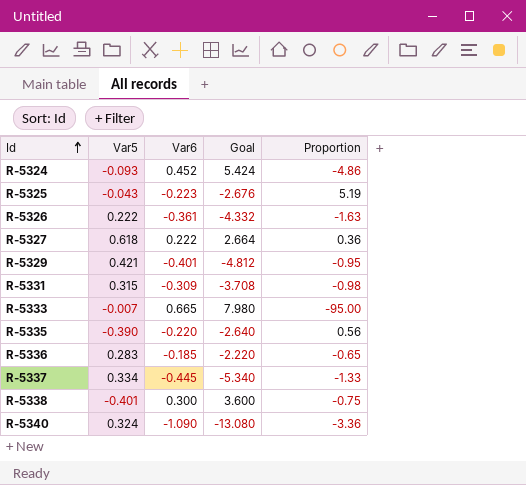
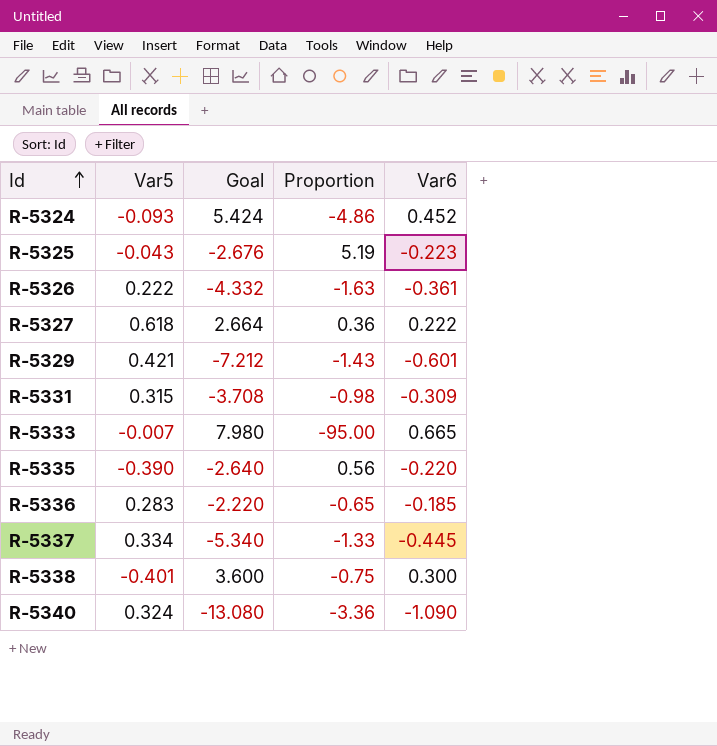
column Var6 | position: 3 -> 5
R-5329 | Goal: -4.812 -> -7.212
R-5329 | Proportion: -0.95 -> -1.43
R-5329 | Var6: -0.401 -> -0.601

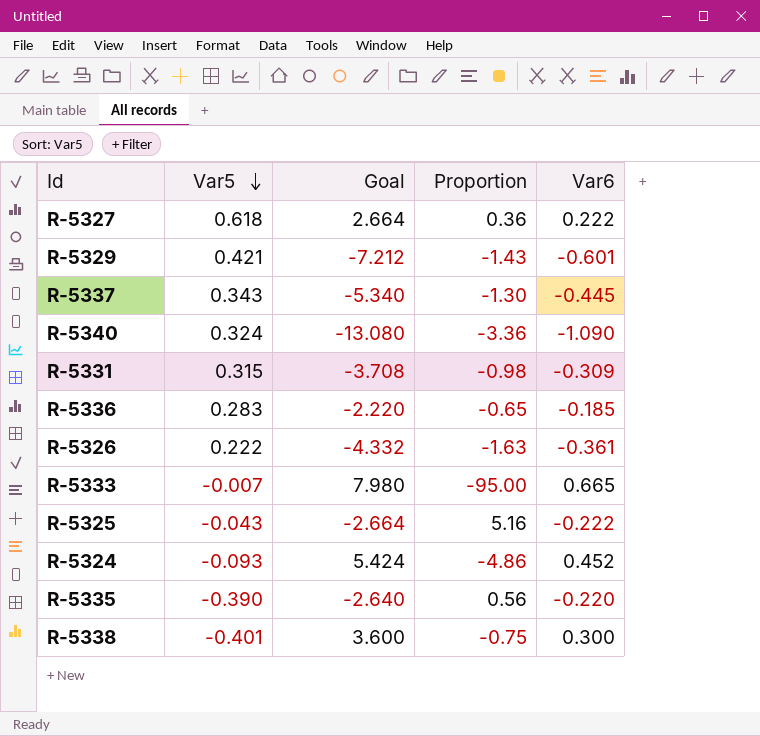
row order: Id ascending -> Var5 descending
R-5337 | Var5: 0.334 -> 0.343
R-5337 | Proportion: -1.33 -> -1.30
R-5325 | Goal: -2.676 -> -2.664
R-5325 | Proportion: 5.19 -> 5.16
R-5325 | Var6: -0.223 -> -0.222

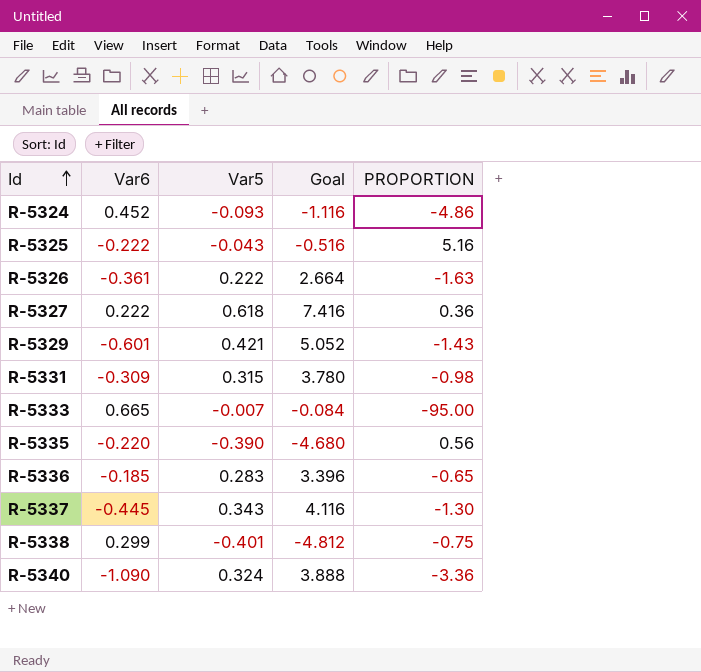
row order: Var5 descending -> Id ascending
column Var6 | position: 5 -> 2
column Goal | formula: [Var6] * 12 -> [Var5] * 12
column name: Proportion -> PROPORTION
R-5338 | Var6: 0.300 -> 0.299

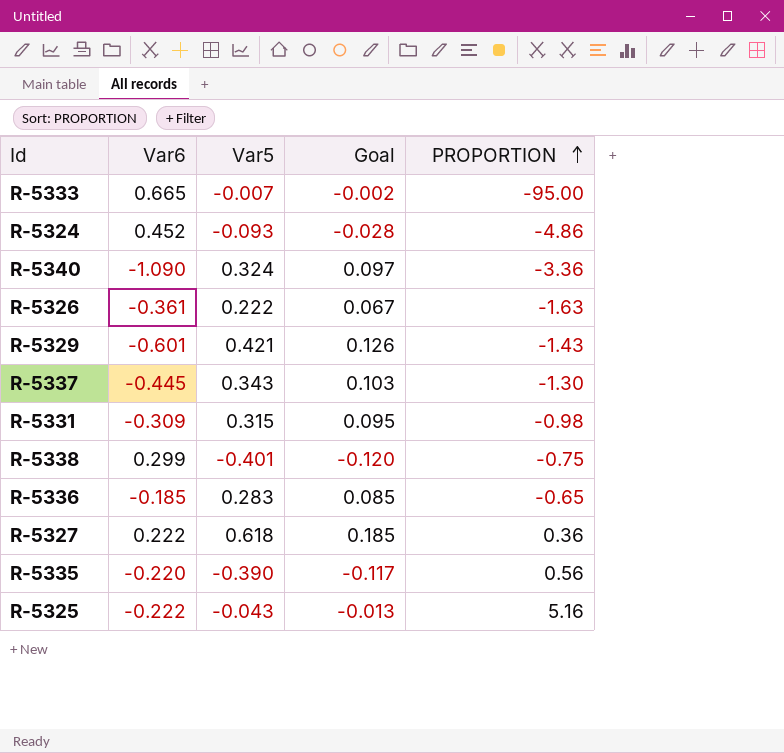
row order: Id ascending -> PROPORTION ascending
column Goal | formula: [Var5] * 12 -> [Var5] * 0.3

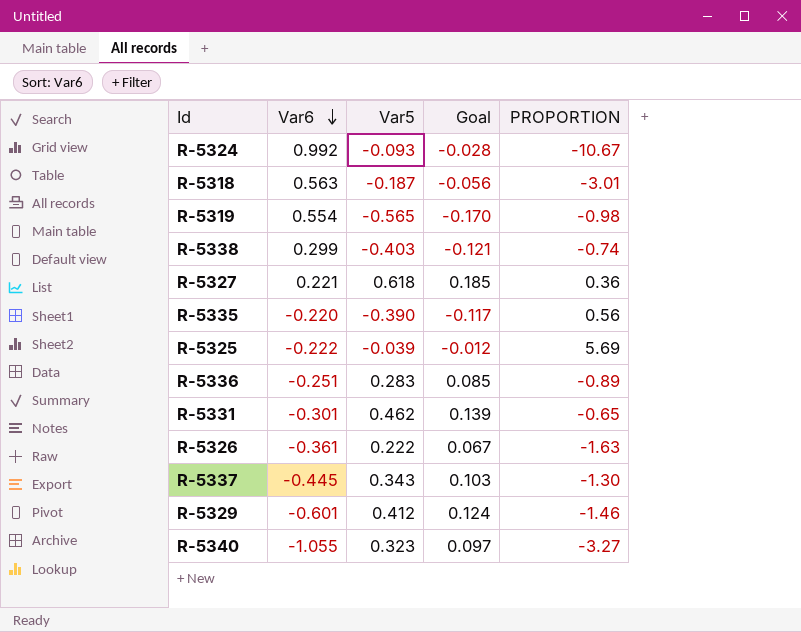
row order: PROPORTION ascending -> Var6 descending
row R-5333: 0.665 | -0.007 | -0.002 | -95.00 -> none
R-5324 | Var6: 0.452 -> 0.992
R-5324 | PROPORTION: -4.86 -> -10.67
row R-5318: none -> 0.563 | -0.187 | -0.056 | -3.01
row R-5319: none -> 0.554 | -0.565 | -0.170 | -0.98
R-5338 | Var5: -0.401 -> -0.403
R-5338 | Goal: -0.120 -> -0.121
R-5338 | PROPORTION: -0.75 -> -0.74
R-5327 | Var6: 0.222 -> 0.221
R-5325 | Var5: -0.043 -> -0.039
R-5325 | Goal: -0.013 -> -0.012
R-5325 | PROPORTION: 5.16 -> 5.69
R-5336 | Var6: -0.185 -> -0.251
R-5336 | PROPORTION: -0.65 -> -0.89
R-5331 | Var6: -0.309 -> -0.301
R-5331 | Var5: 0.315 -> 0.462
R-5331 | Goal: 0.095 -> 0.139
R-5331 | PROPORTION: -0.98 -> -0.65
R-5329 | Var5: 0.421 -> 0.412
R-5329 | Goal: 0.126 -> 0.124
R-5329 | PROPORTION: -1.43 -> -1.46
R-5340 | Var6: -1.090 -> -1.055
R-5340 | Var5: 0.324 -> 0.323
R-5340 | PROPORTION: -3.36 -> -3.27

